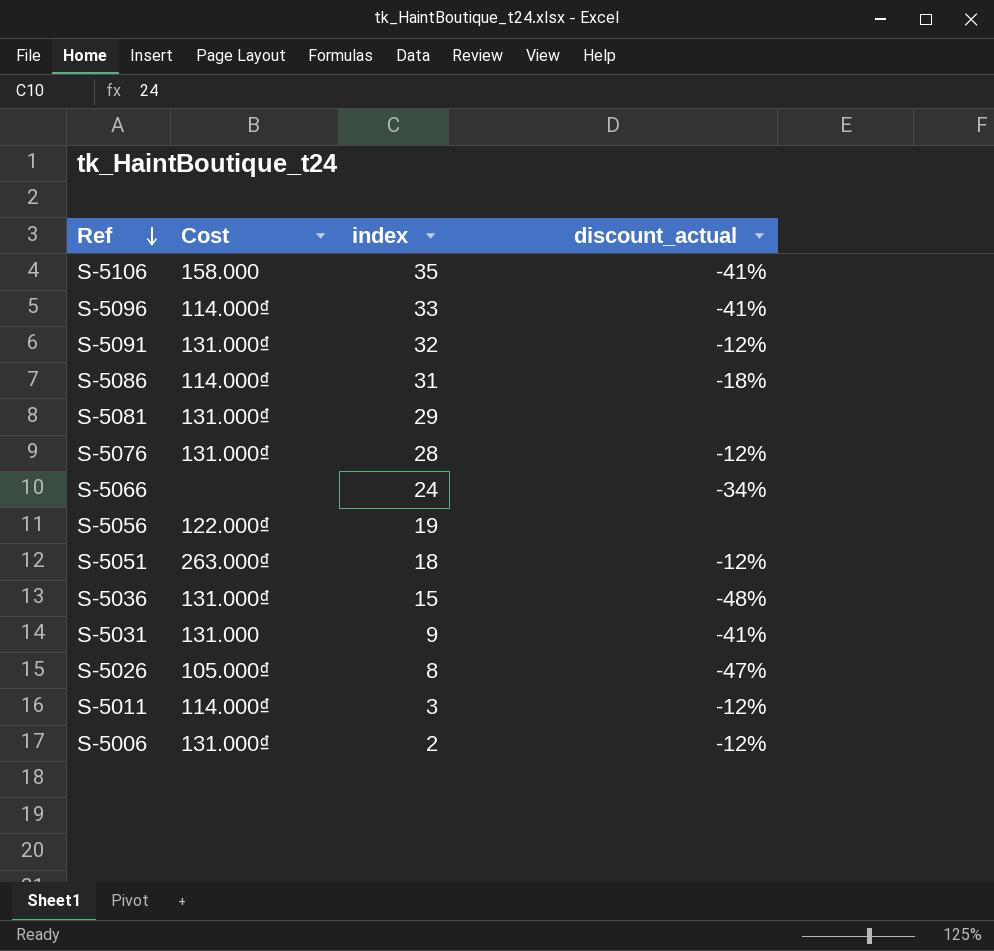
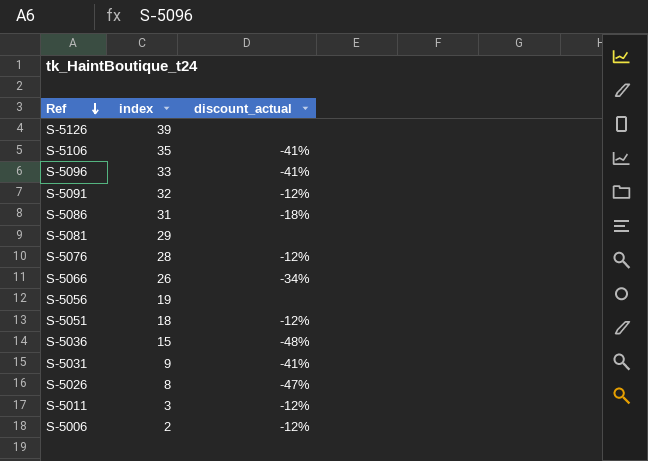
column Cost | position: 2 -> none
row S-5126: none -> 39 | none
S-5066 | index: 24 -> 26

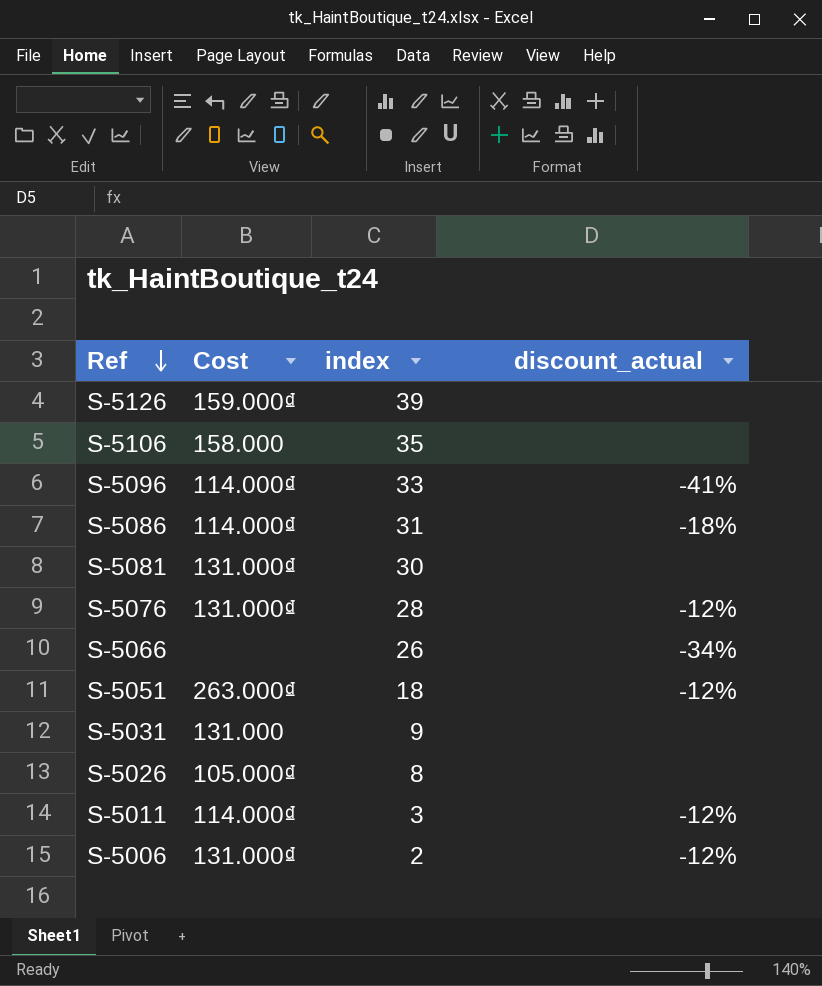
column Cost | position: none -> 2
row S-5091: 32 | -12% -> none
row S-5056: 19 | none -> none
row S-5036: 15 | -48% -> none
S-5106 | discount_actual: -41% -> none
S-5081 | index: 29 -> 30
S-5031 | discount_actual: -41% -> none
S-5026 | discount_actual: -47% -> none

